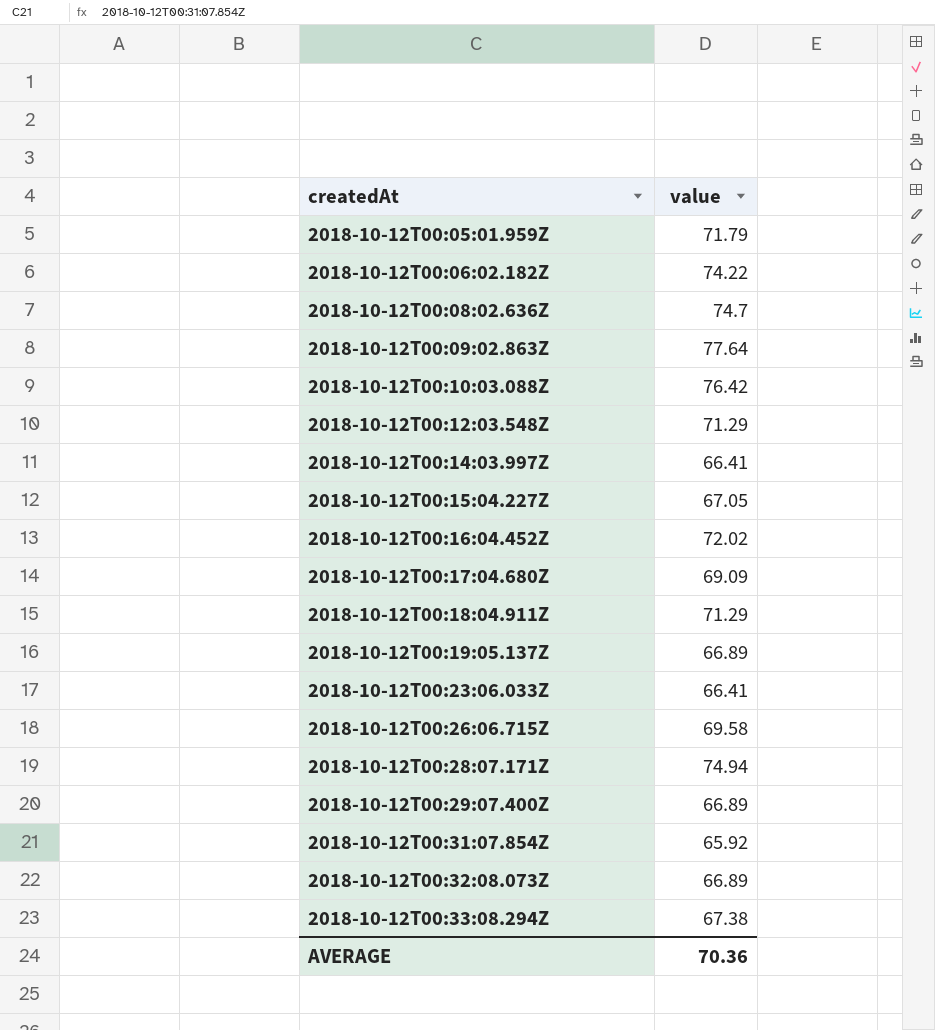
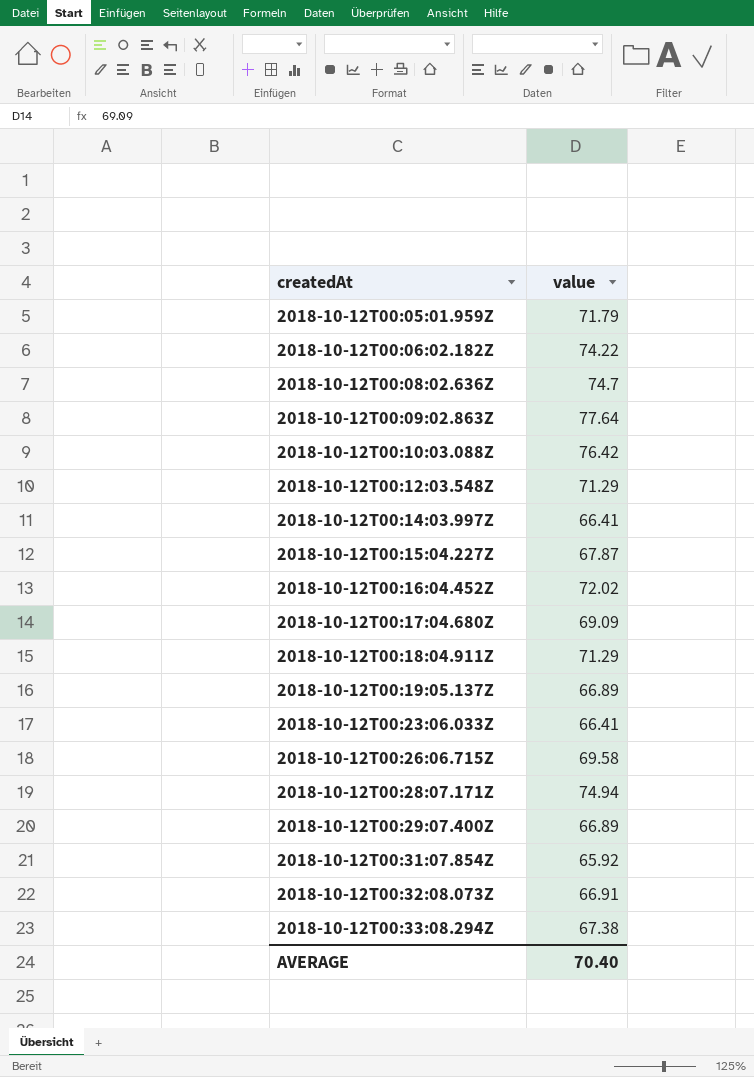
2018-10-12T00:15:04.227Z | value: 67.05 -> 67.87
2018-10-12T00:32:08.073Z | value: 66.89 -> 66.91
AVERAGE | value: 70.36 -> 70.40

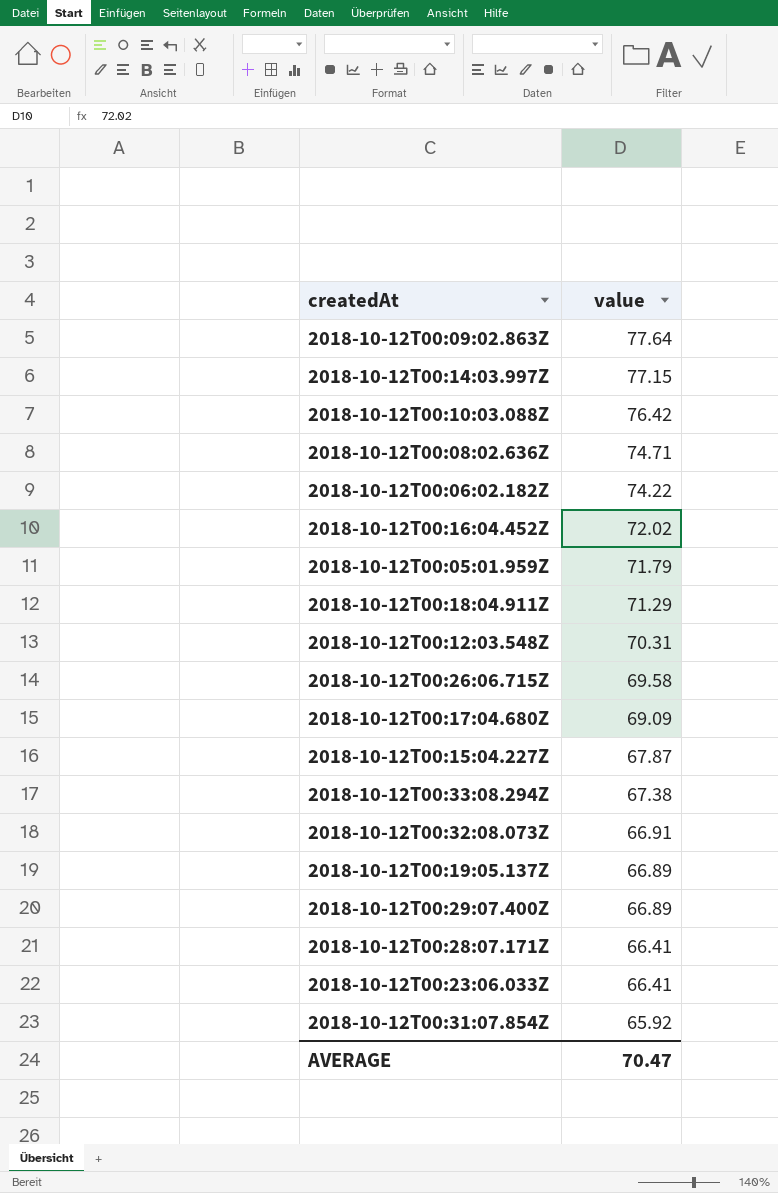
row order: createdAt ascending -> value descending
2018-10-12T00:14:03.997Z | value: 66.41 -> 77.15
2018-10-12T00:08:02.636Z | value: 74.7 -> 74.71
2018-10-12T00:12:03.548Z | value: 71.29 -> 70.31
2018-10-12T00:28:07.171Z | value: 74.94 -> 66.41
AVERAGE | value: 70.40 -> 70.47

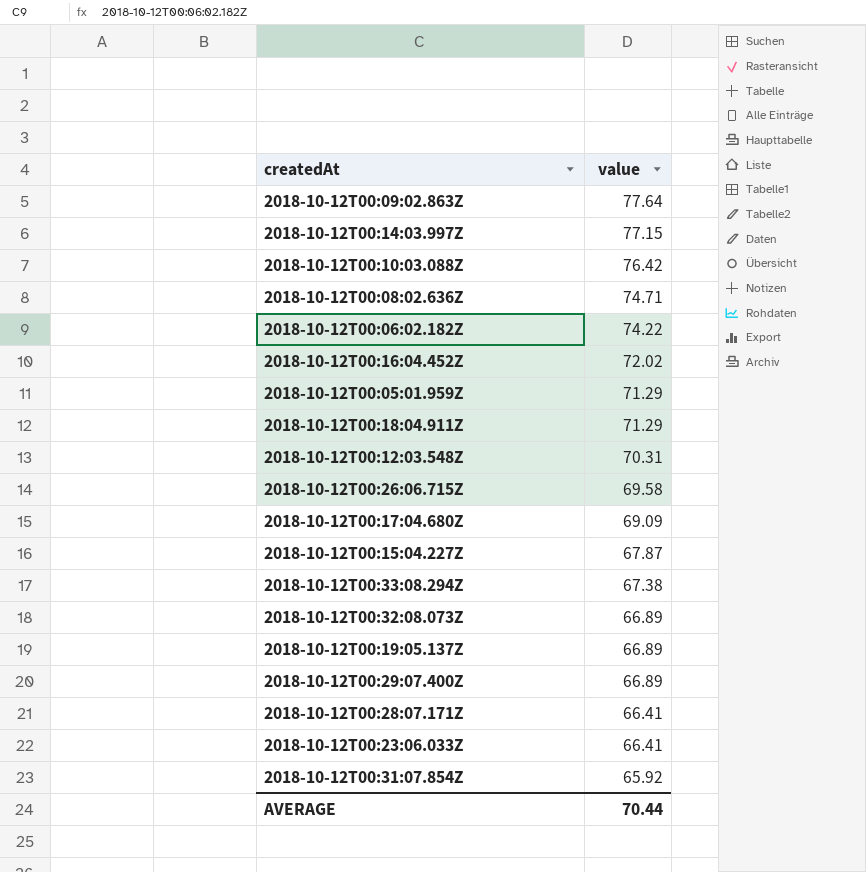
2018-10-12T00:05:01.959Z | value: 71.79 -> 71.29
2018-10-12T00:32:08.073Z | value: 66.91 -> 66.89
AVERAGE | value: 70.47 -> 70.44

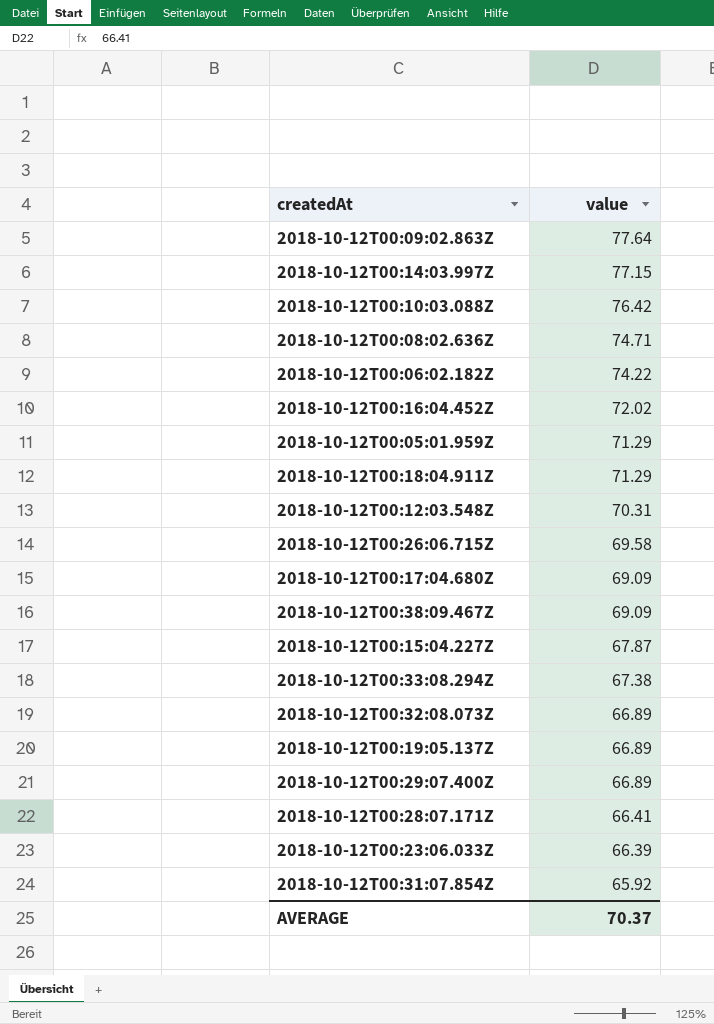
row 2018-10-12T00:38:09.467Z: none -> 69.09
2018-10-12T00:23:06.033Z | value: 66.41 -> 66.39
AVERAGE | value: 70.44 -> 70.37

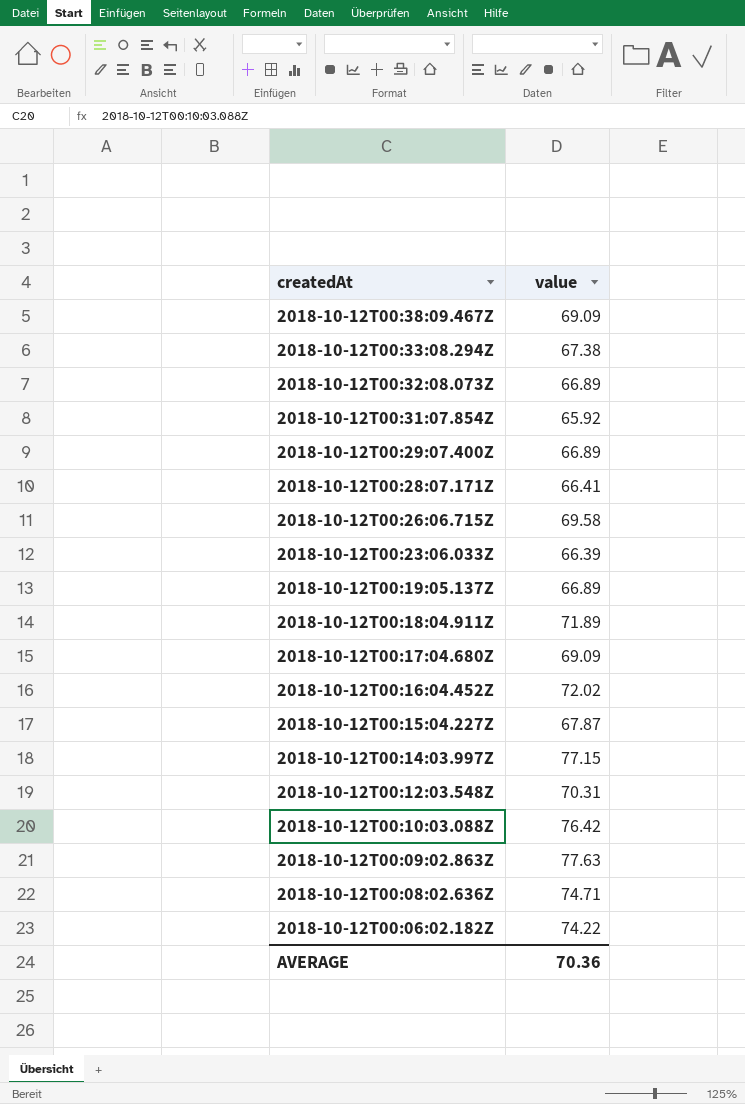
row order: value descending -> createdAt descending
row 2018-10-12T00:05:01.959Z: 71.29 -> none
2018-10-12T00:18:04.911Z | value: 71.29 -> 71.89
2018-10-12T00:09:02.863Z | value: 77.64 -> 77.63
AVERAGE | value: 70.37 -> 70.36

